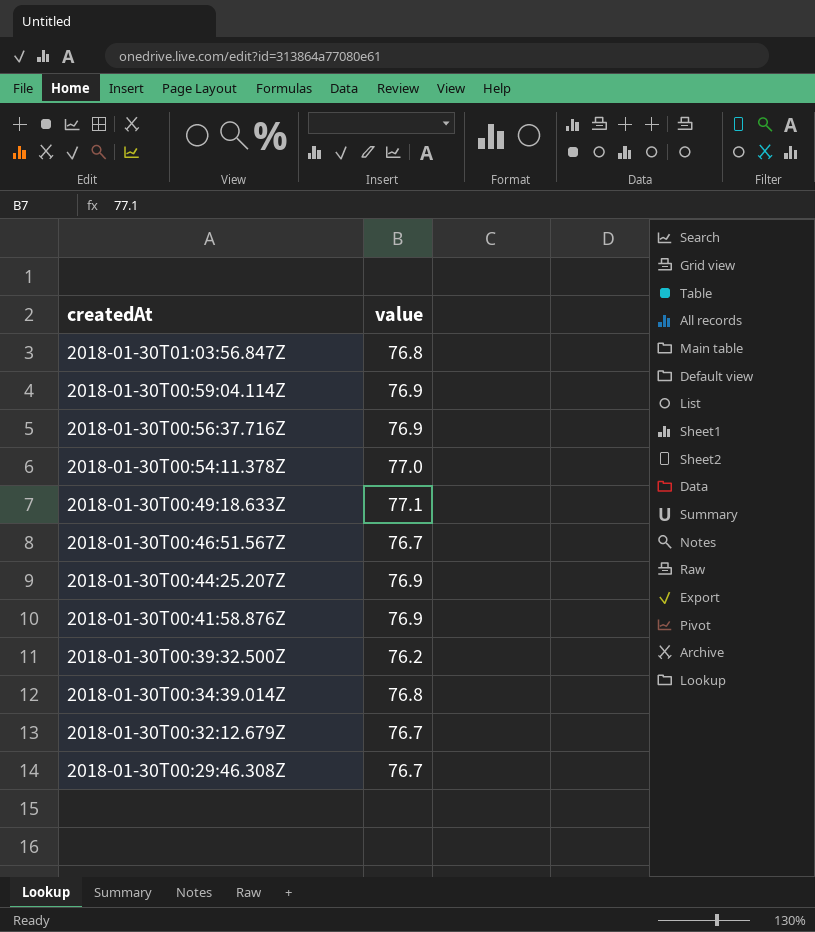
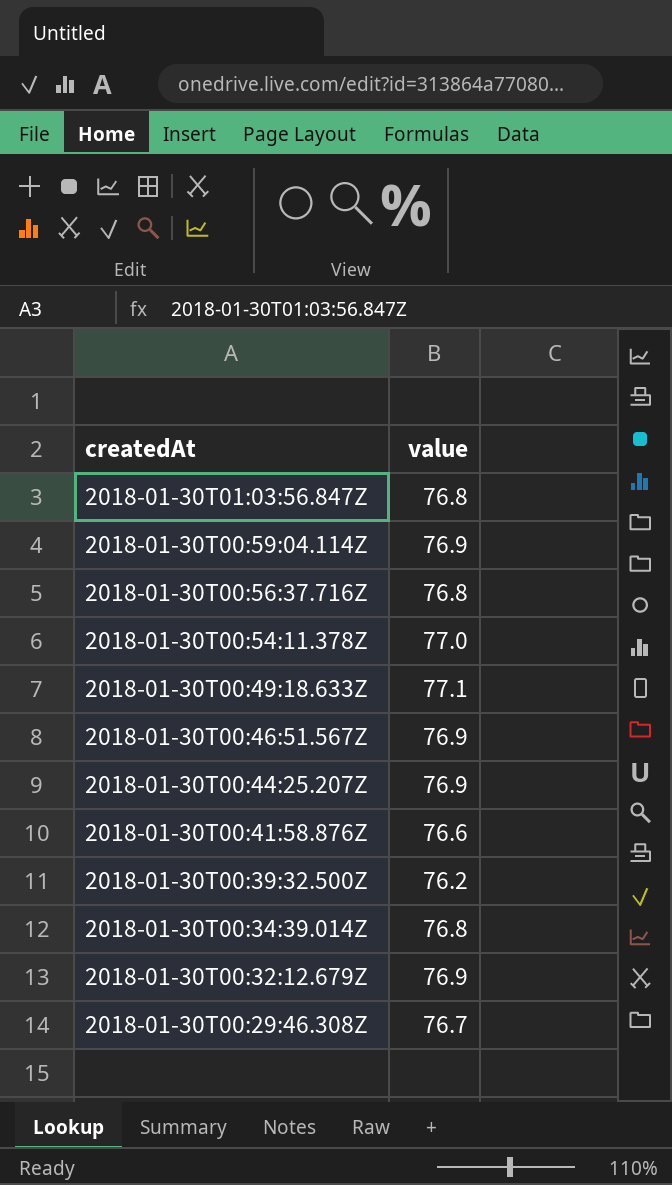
2018-01-30T00:56:37.716Z | value: 76.9 -> 76.8
2018-01-30T00:46:51.567Z | value: 76.7 -> 76.9
2018-01-30T00:41:58.876Z | value: 76.9 -> 76.6
2018-01-30T00:32:12.679Z | value: 76.7 -> 76.9

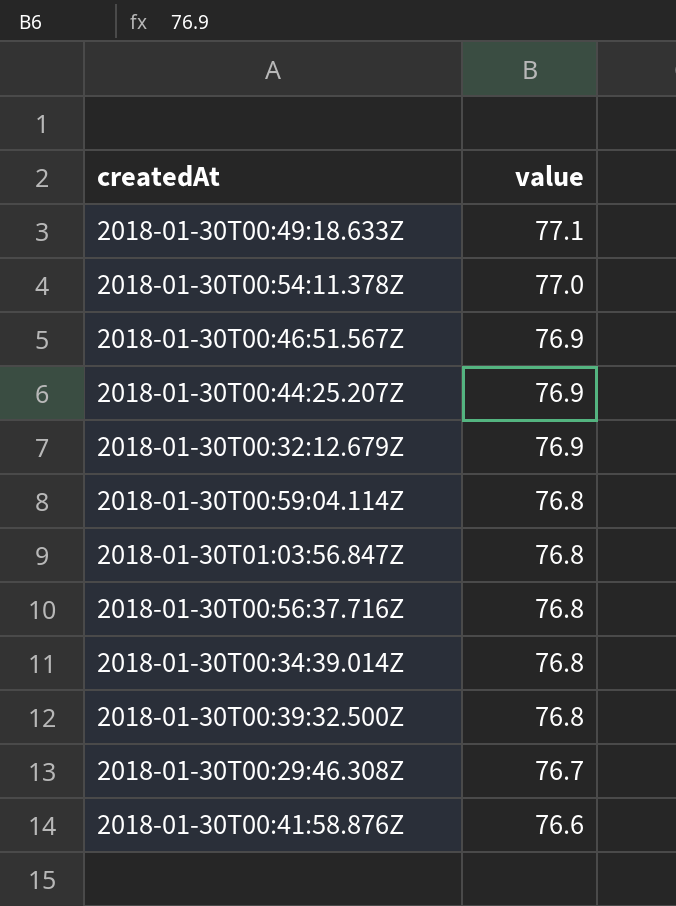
row order: createdAt descending -> value descending
2018-01-30T00:59:04.114Z | value: 76.9 -> 76.8
2018-01-30T00:39:32.500Z | value: 76.2 -> 76.8

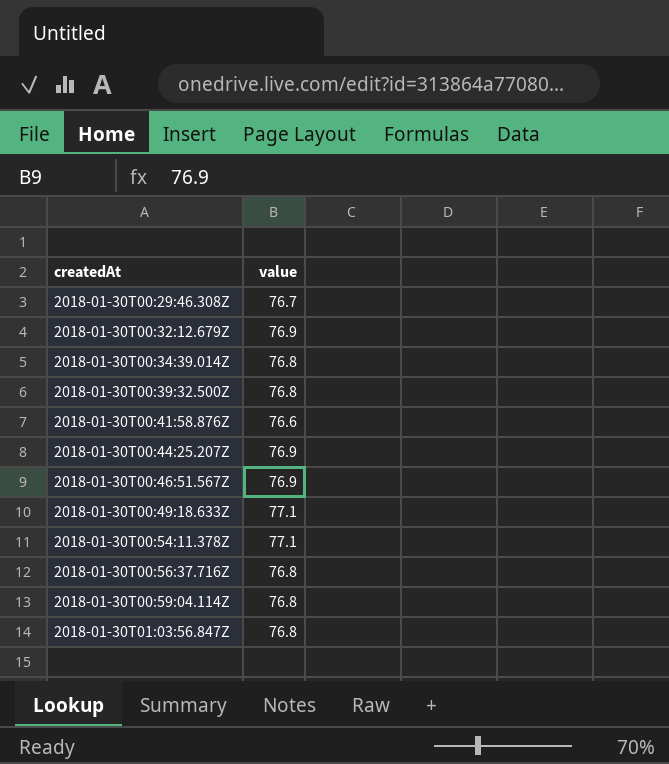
row order: value descending -> createdAt ascending
2018-01-30T00:54:11.378Z | value: 77.0 -> 77.1

